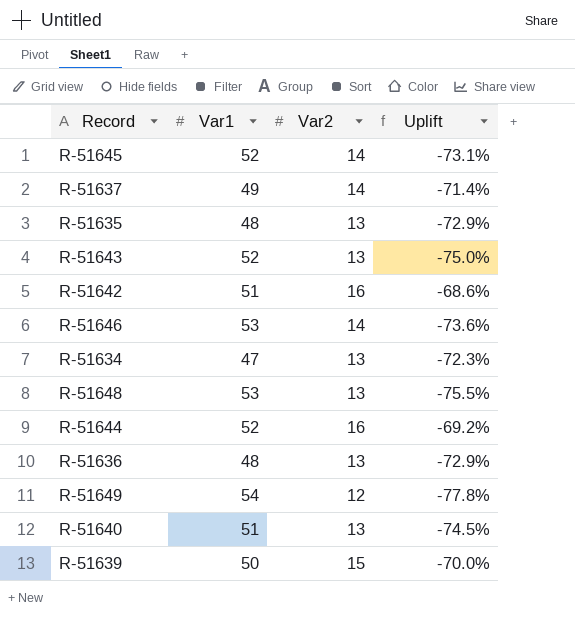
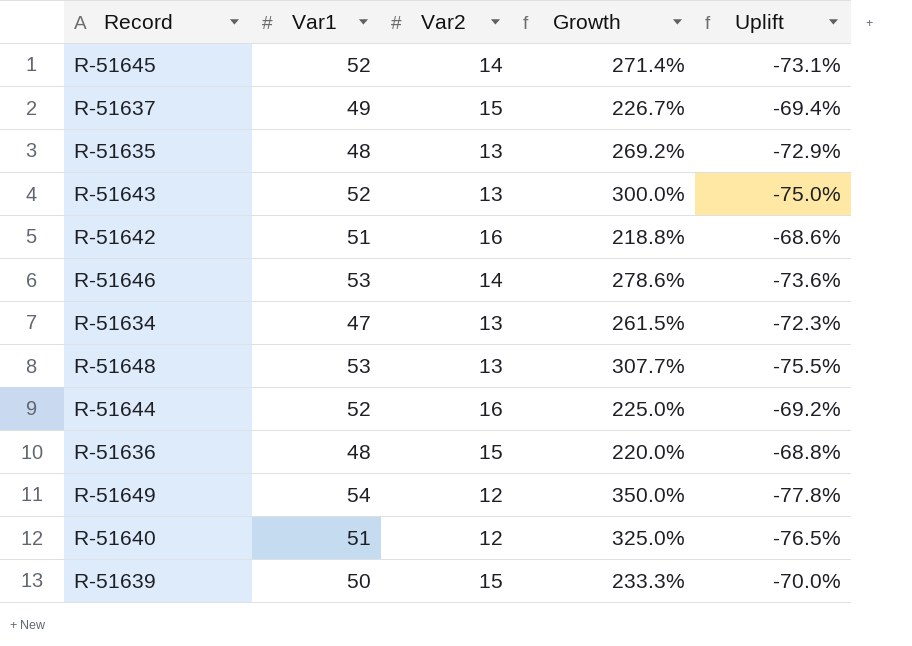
column Growth | formula: none -> ([Var1] - [Var2]) / [Var2]
R-51637 | Var2: 14 -> 15
R-51637 | Uplift: -71.4% -> -69.4%
R-51636 | Var2: 13 -> 15
R-51636 | Uplift: -72.9% -> -68.8%
R-51640 | Var2: 13 -> 12
R-51640 | Uplift: -74.5% -> -76.5%

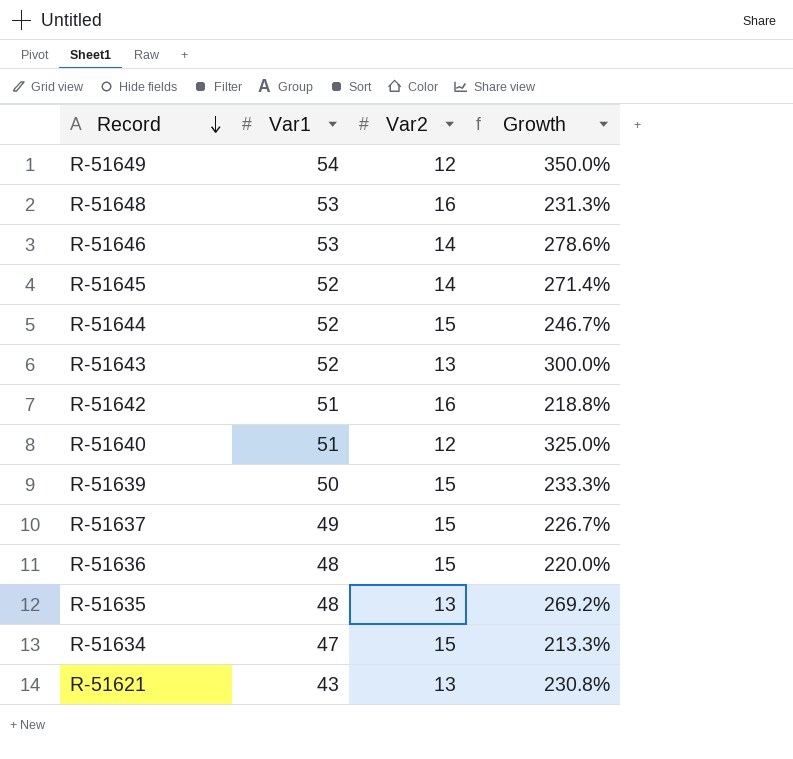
row order: none -> Record descending
column Uplift | formula: ([Var2] - [Var1]) / [Var1] -> none
R-51648 | Var2: 13 -> 16
R-51648 | Growth: 307.7% -> 231.3%
R-51644 | Var2: 16 -> 15
R-51644 | Growth: 225.0% -> 246.7%
R-51634 | Var2: 13 -> 15
R-51634 | Growth: 261.5% -> 213.3%
row R-51621: none -> 43 | 13 | 230.8%

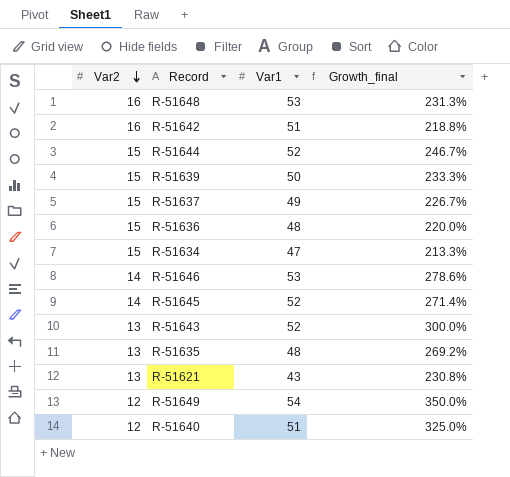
row order: Record descending -> Var2 descending
column Var2 | position: 3 -> 1
column name: Growth -> Growth_final

